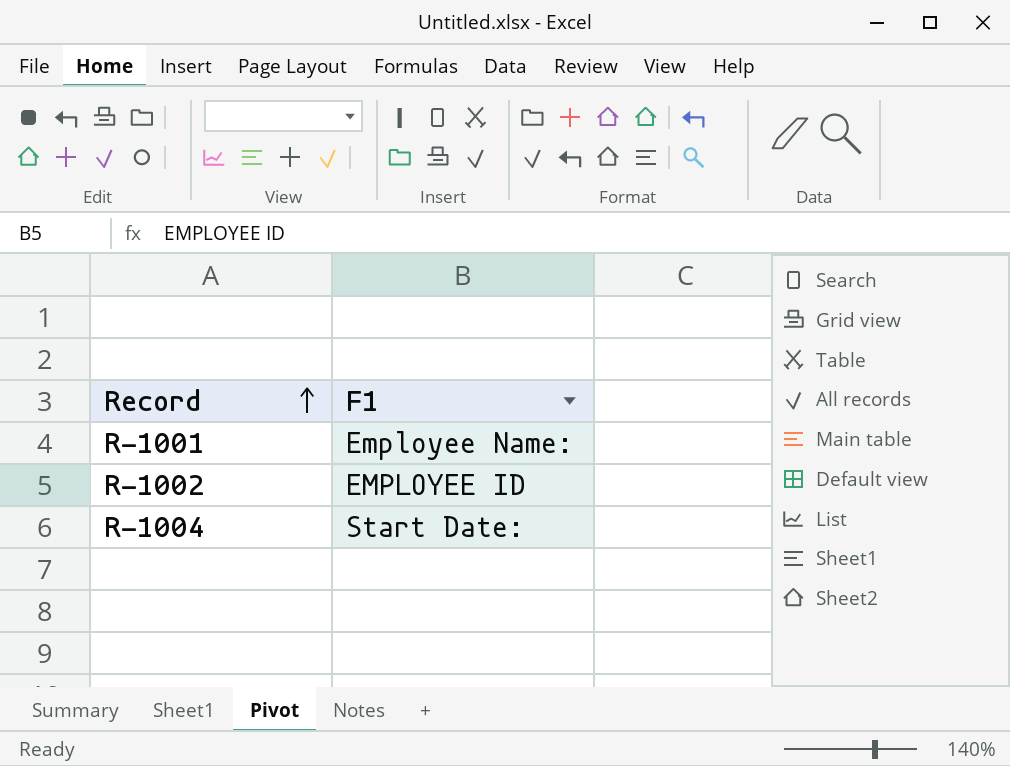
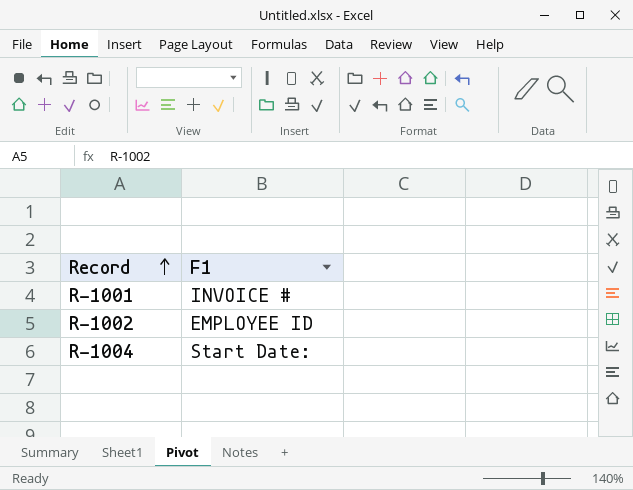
R-1001 | F1: Employee Name: -> INVOICE #

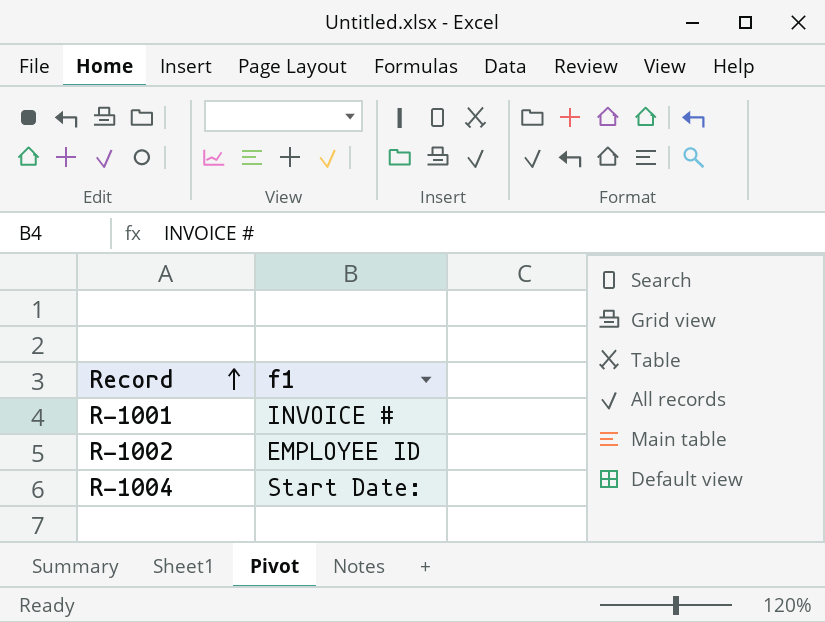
column name: F1 -> f1

